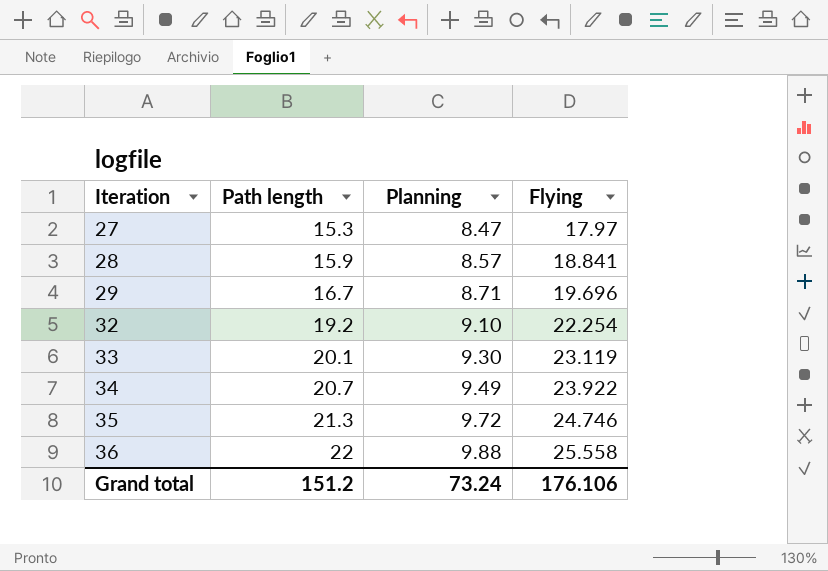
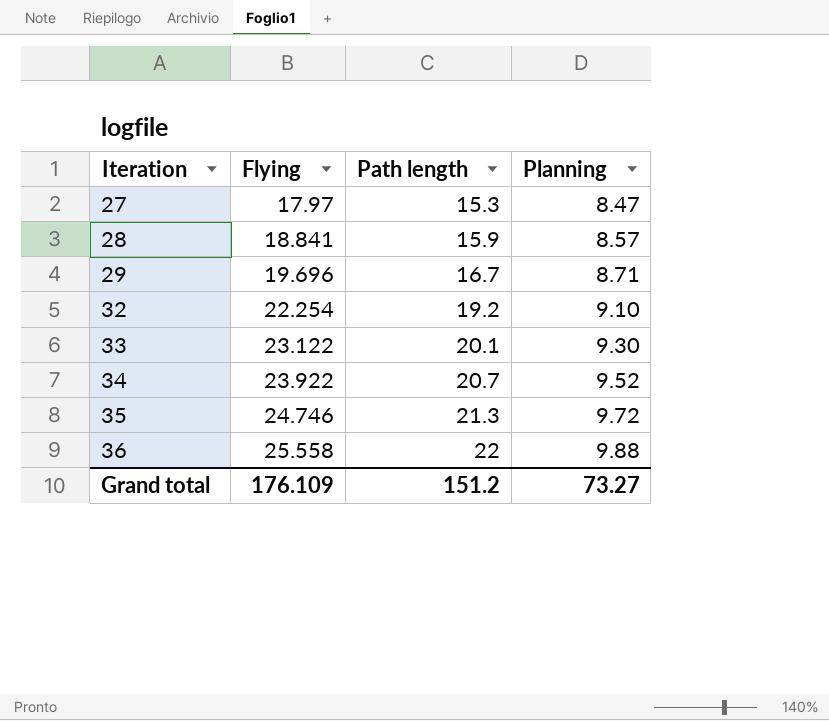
column Flying | position: 4 -> 2
33 | Flying: 23.119 -> 23.122
34 | Planning: 9.49 -> 9.52
Grand total | Flying: 176.106 -> 176.109
Grand total | Planning: 73.24 -> 73.27

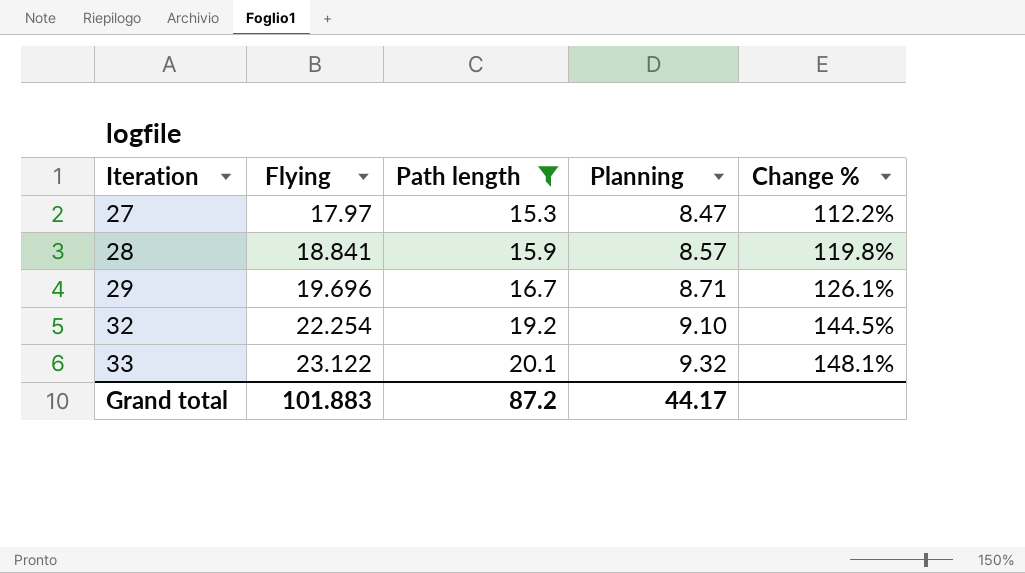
filter: none -> Path length <= 20.1
column Change % | formula: none -> ([Flying] - [Planning]) / [Planning]
33 | Planning: 9.30 -> 9.32
Grand total | Flying: 176.109 -> 101.883
Grand total | Path length: 151.2 -> 87.2
Grand total | Planning: 73.27 -> 44.17

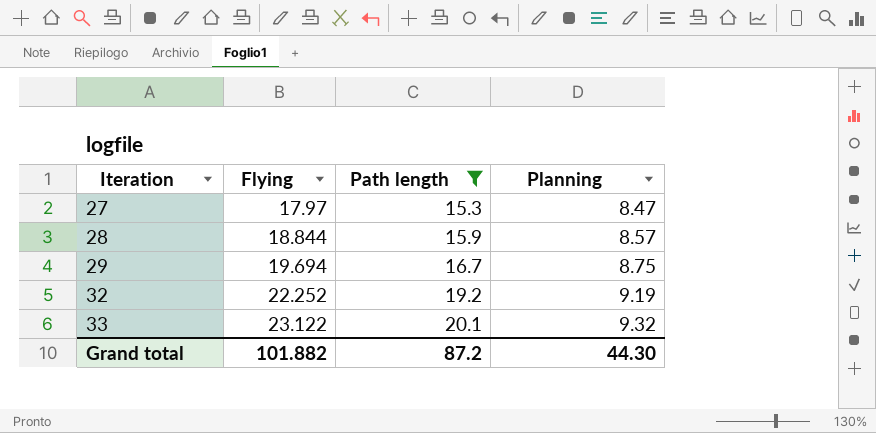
column Change % | formula: ([Flying] - [Planning]) / [Planning] -> none
28 | Flying: 18.841 -> 18.844
29 | Flying: 19.696 -> 19.694
29 | Planning: 8.71 -> 8.75
32 | Flying: 22.254 -> 22.252
32 | Planning: 9.10 -> 9.19
Grand total | Flying: 101.883 -> 101.882
Grand total | Planning: 44.17 -> 44.30

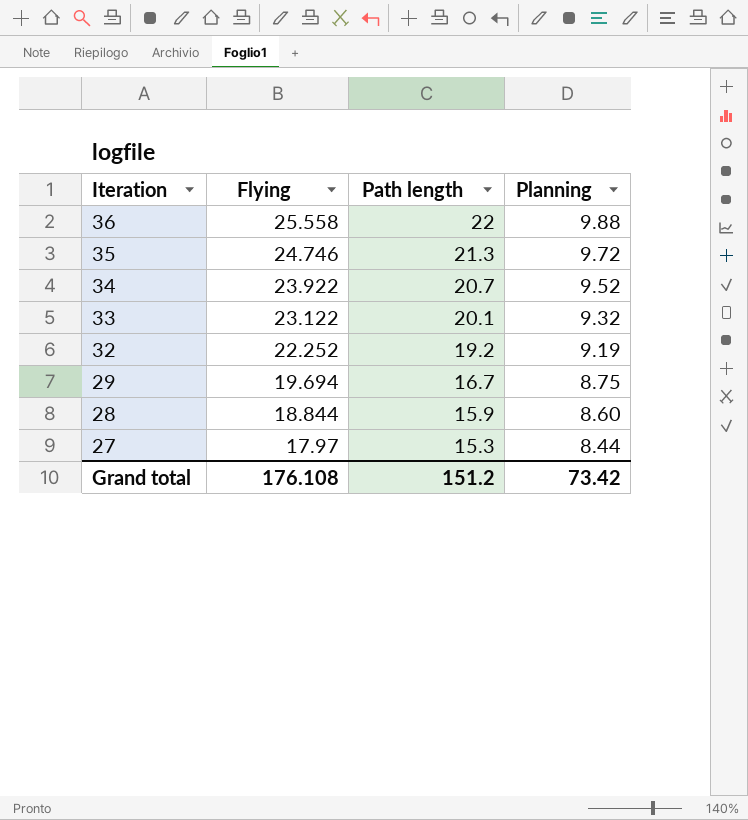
filter: Path length <= 20.1 -> none
row order: Iteration ascending -> Iteration descending
28 | Planning: 8.57 -> 8.60
27 | Planning: 8.47 -> 8.44
Grand total | Flying: 101.882 -> 176.108
Grand total | Path length: 87.2 -> 151.2
Grand total | Planning: 44.30 -> 73.42

